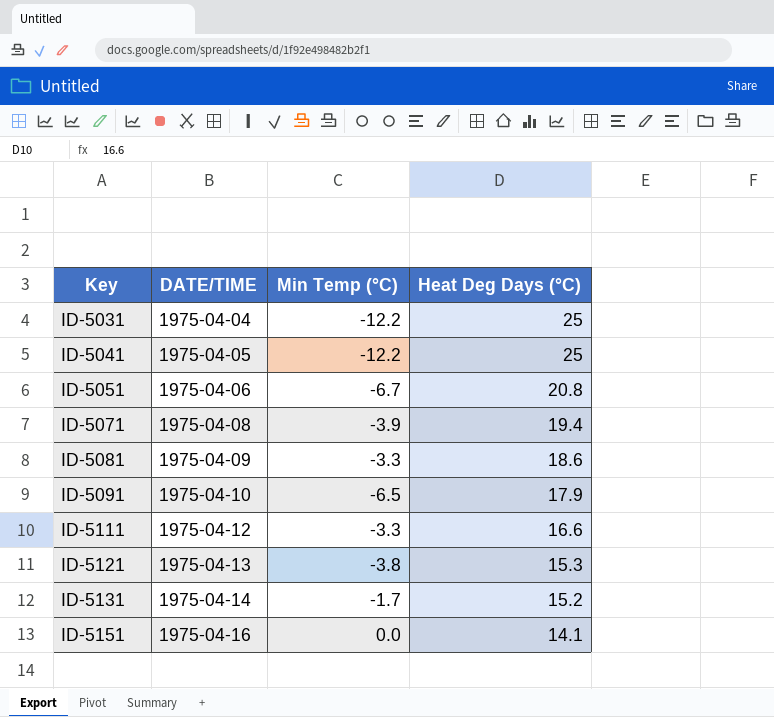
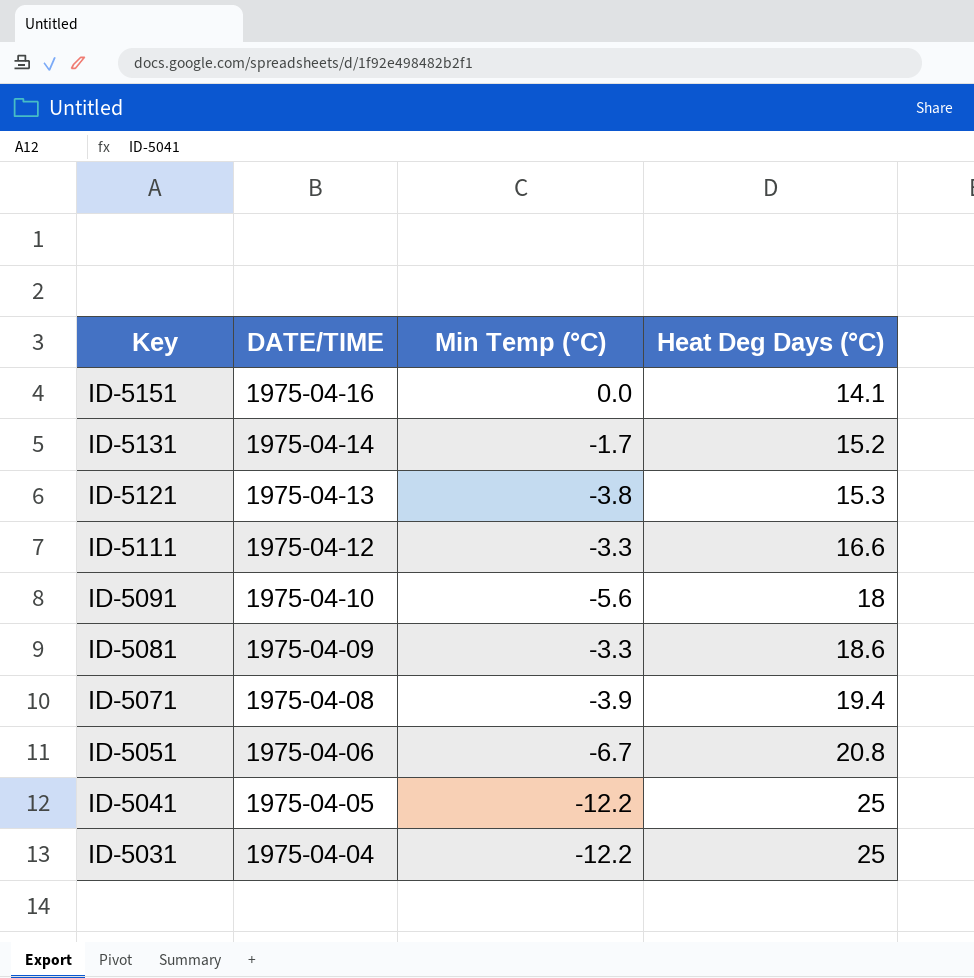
row order: Key ascending -> Key descending
ID-5091 | Min Temp (°C): -6.5 -> -5.6
ID-5091 | Heat Deg Days (°C): 17.9 -> 18

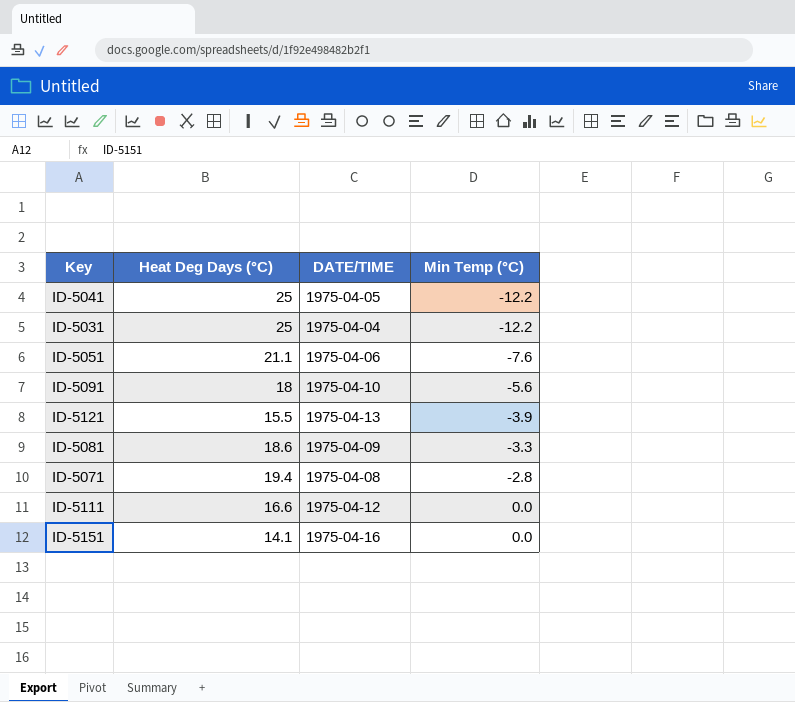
row order: Key descending -> Min Temp (°C) ascending
column Heat Deg Days (°C) | position: 4 -> 2
row ID-5131: 1975-04-14 | -1.7 | 15.2 -> none
ID-5051 | Heat Deg Days (°C): 20.8 -> 21.1
ID-5051 | Min Temp (°C): -6.7 -> -7.6
ID-5121 | Heat Deg Days (°C): 15.3 -> 15.5
ID-5121 | Min Temp (°C): -3.8 -> -3.9
ID-5071 | Min Temp (°C): -3.9 -> -2.8
ID-5111 | Min Temp (°C): -3.3 -> 0.0

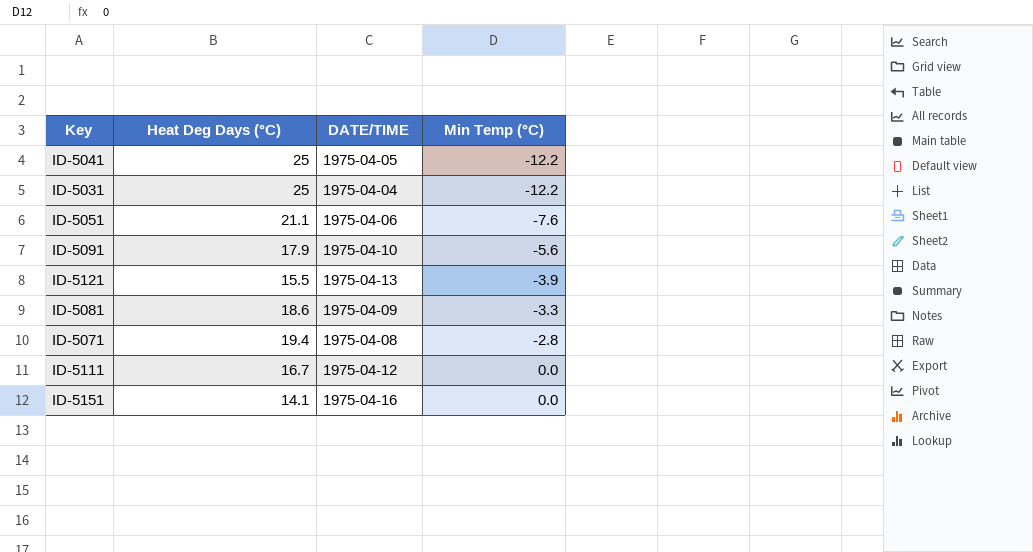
ID-5091 | Heat Deg Days (°C): 18 -> 17.9
ID-5111 | Heat Deg Days (°C): 16.6 -> 16.7

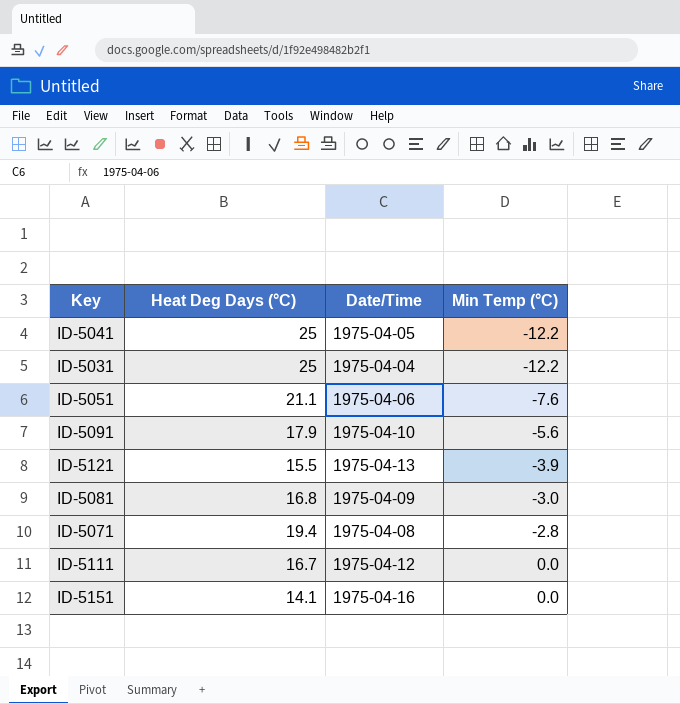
column name: DATE/TIME -> Date/Time
ID-5081 | Heat Deg Days (°C): 18.6 -> 16.8
ID-5081 | Min Temp (°C): -3.3 -> -3.0

